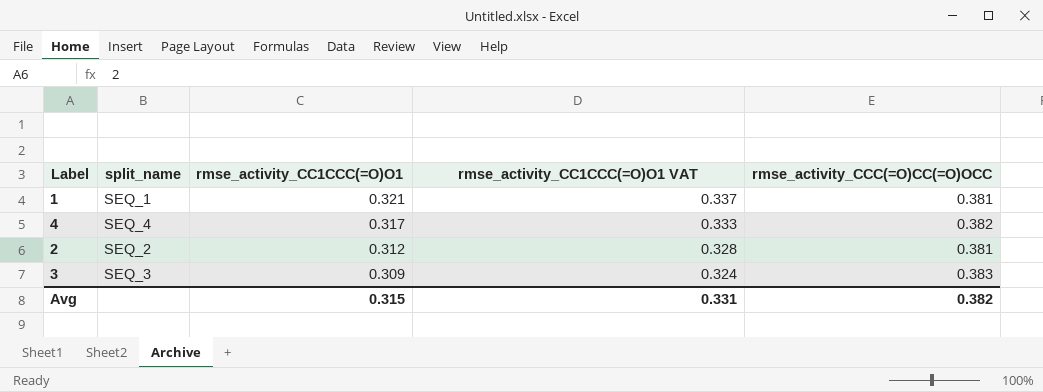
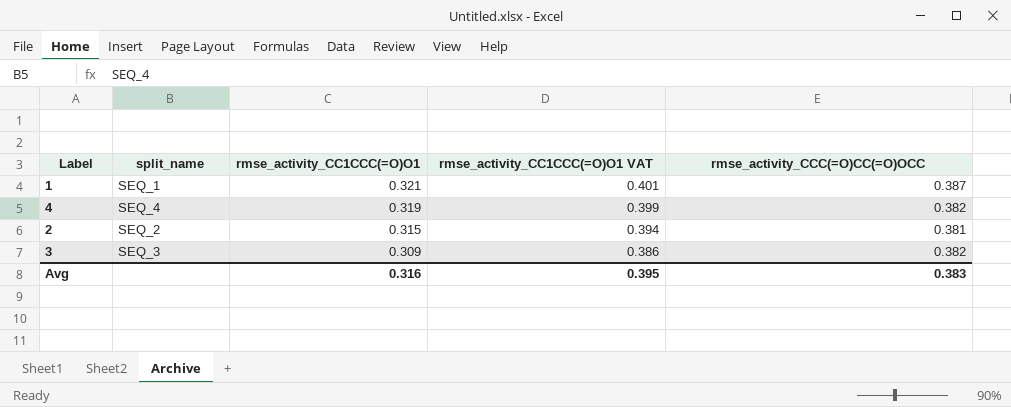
column rmse_activity_CC1CCC(=O)O1 VAT | formula: [rmse_activity_CC1CCC(=O)O1] * 1.05 -> [rmse_activity_CC1CCC(=O)O1] * 1.25
1 | rmse_activity_CCC(=O)CC(=O)OCC: 0.381 -> 0.387
4 | rmse_activity_CC1CCC(=O)O1: 0.317 -> 0.319
2 | rmse_activity_CC1CCC(=O)O1: 0.312 -> 0.315
3 | rmse_activity_CCC(=O)CC(=O)OCC: 0.383 -> 0.382
Avg | rmse_activity_CC1CCC(=O)O1: 0.315 -> 0.316
Avg | rmse_activity_CC1CCC(=O)O1 VAT: 0.331 -> 0.395
Avg | rmse_activity_CCC(=O)CC(=O)OCC: 0.382 -> 0.383

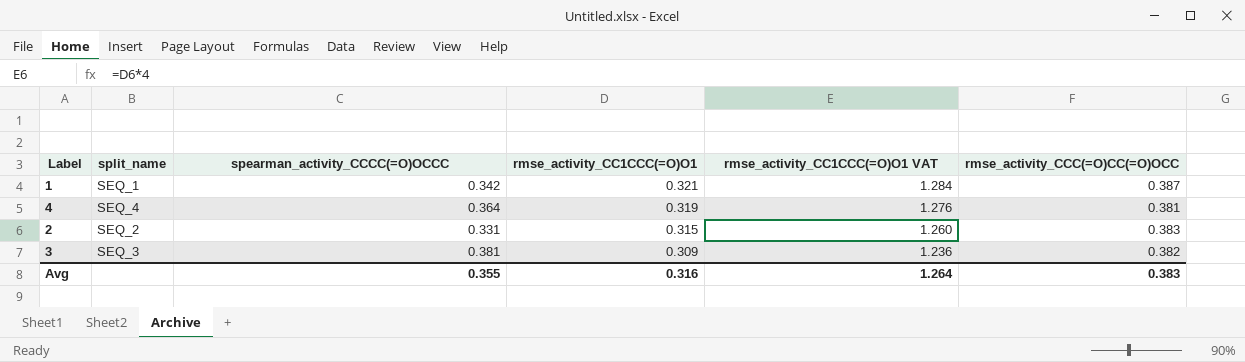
column spearman_activity_CCCC(=O)OCCC | position: none -> 3
column rmse_activity_CC1CCC(=O)O1 VAT | formula: [rmse_activity_CC1CCC(=O)O1] * 1.25 -> [rmse_activity_CC1CCC(=O)O1] * 4
4 | rmse_activity_CCC(=O)CC(=O)OCC: 0.382 -> 0.381
2 | rmse_activity_CCC(=O)CC(=O)OCC: 0.381 -> 0.383
Avg | rmse_activity_CC1CCC(=O)O1 VAT: 0.395 -> 1.264

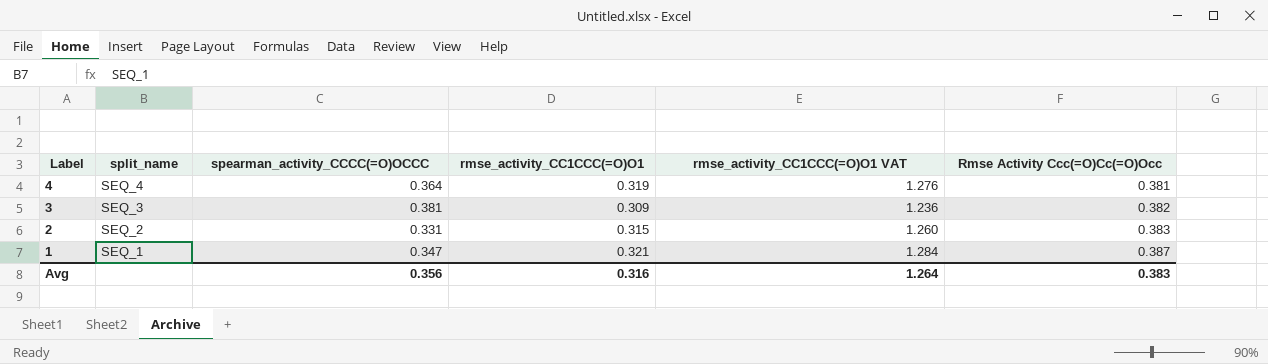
row order: rmse_activity_CC1CCC(=O)O1 descending -> Label descending
column name: rmse_activity_CCC(=O)CC(=O)OCC -> Rmse Activity Ccc(=O)Cc(=O)Occ
1 | spearman_activity_CCCC(=O)OCCC: 0.342 -> 0.347
Avg | spearman_activity_CCCC(=O)OCCC: 0.355 -> 0.356

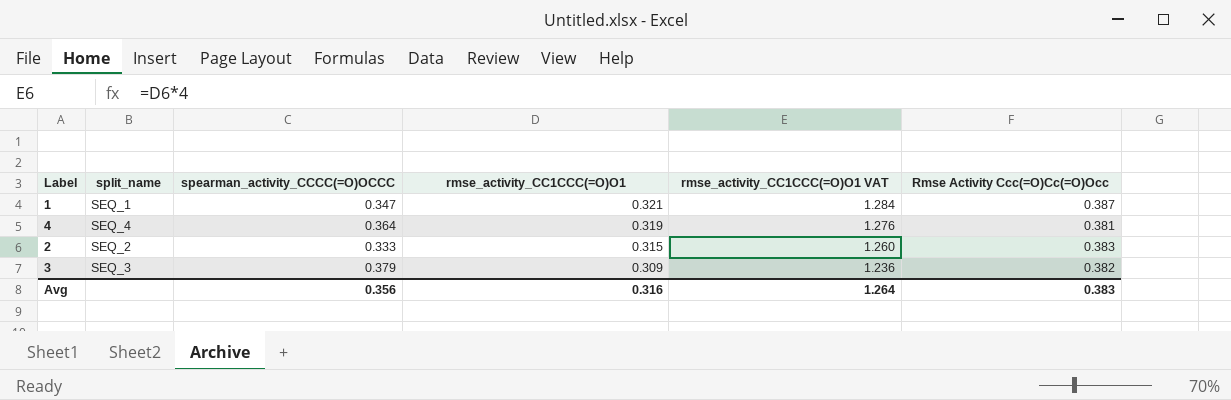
row order: Label descending -> rmse_activity_CC1CCC(=O)O1 descending
2 | spearman_activity_CCCC(=O)OCCC: 0.331 -> 0.333
3 | spearman_activity_CCCC(=O)OCCC: 0.381 -> 0.379

